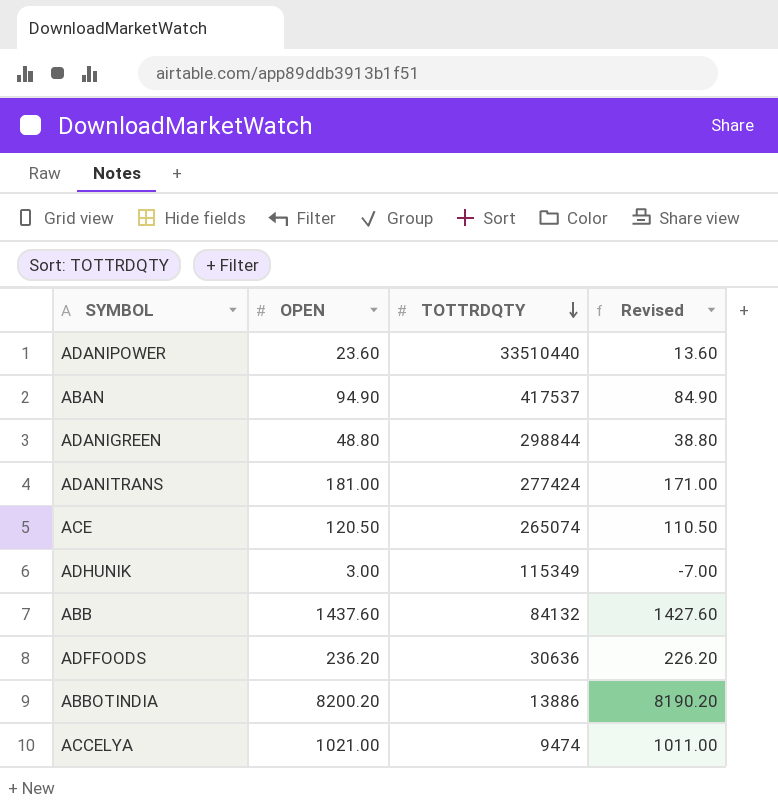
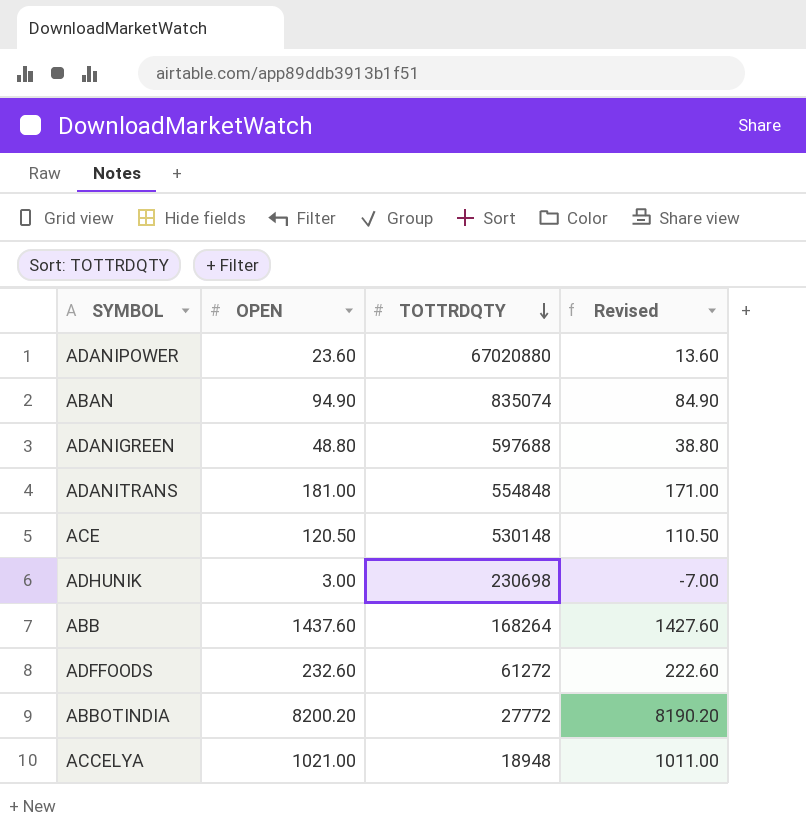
ADANIPOWER | TOTTRDQTY: 33510440 -> 67020880
ABAN | TOTTRDQTY: 417537 -> 835074
ADANIGREEN | TOTTRDQTY: 298844 -> 597688
ADANITRANS | TOTTRDQTY: 277424 -> 554848
ACE | TOTTRDQTY: 265074 -> 530148
ADHUNIK | TOTTRDQTY: 115349 -> 230698
ABB | TOTTRDQTY: 84132 -> 168264
ADFFOODS | OPEN: 236.20 -> 232.60
ADFFOODS | TOTTRDQTY: 30636 -> 61272
ADFFOODS | Revised: 226.20 -> 222.60
ABBOTINDIA | TOTTRDQTY: 13886 -> 27772
ACCELYA | TOTTRDQTY: 9474 -> 18948

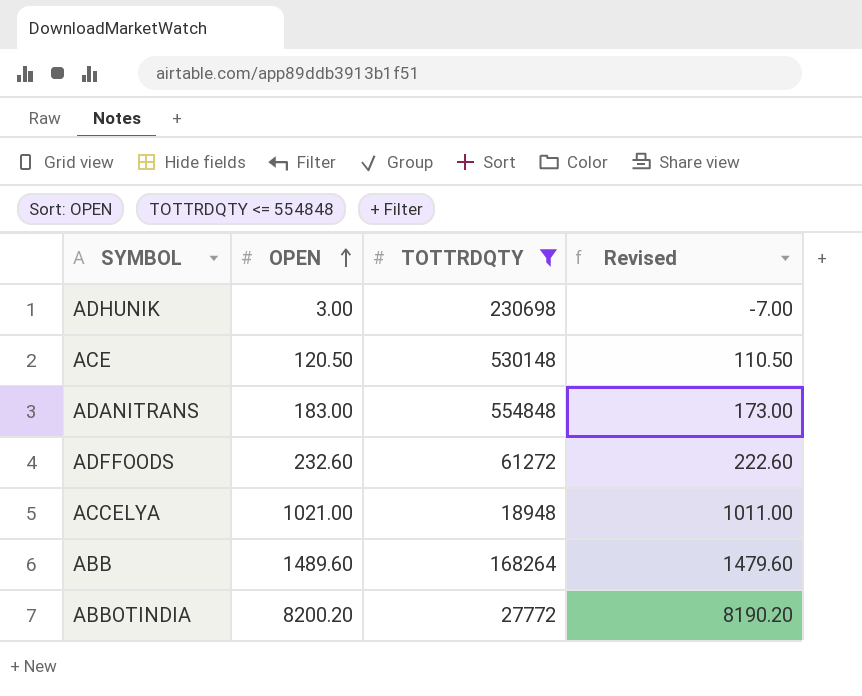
filter: none -> TOTTRDQTY <= 554848
row order: TOTTRDQTY descending -> OPEN ascending
ADANITRANS | OPEN: 181.00 -> 183.00
ADANITRANS | Revised: 171.00 -> 173.00
ABB | OPEN: 1437.60 -> 1489.60
ABB | Revised: 1427.60 -> 1479.60

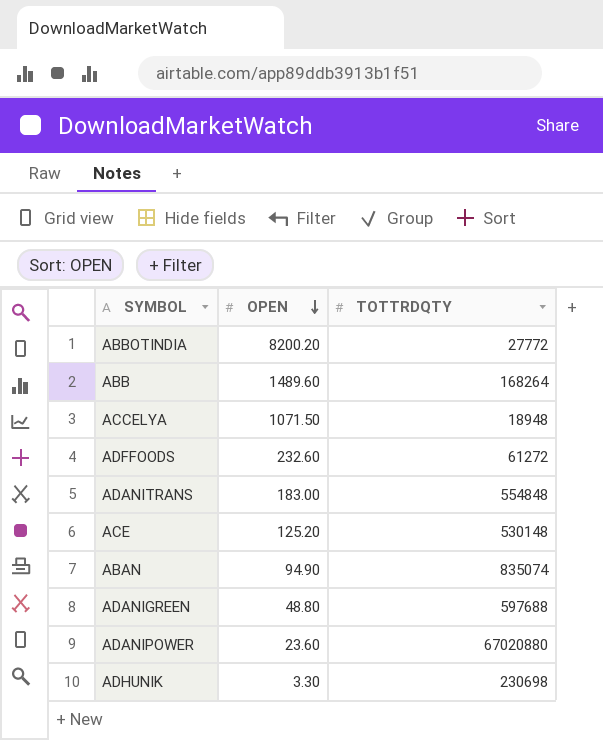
filter: TOTTRDQTY <= 554848 -> none
row order: OPEN ascending -> OPEN descending
column Revised | formula: [OPEN] - 10 -> none
ACCELYA | OPEN: 1021.00 -> 1071.50
ACE | OPEN: 120.50 -> 125.20
ADHUNIK | OPEN: 3.00 -> 3.30

